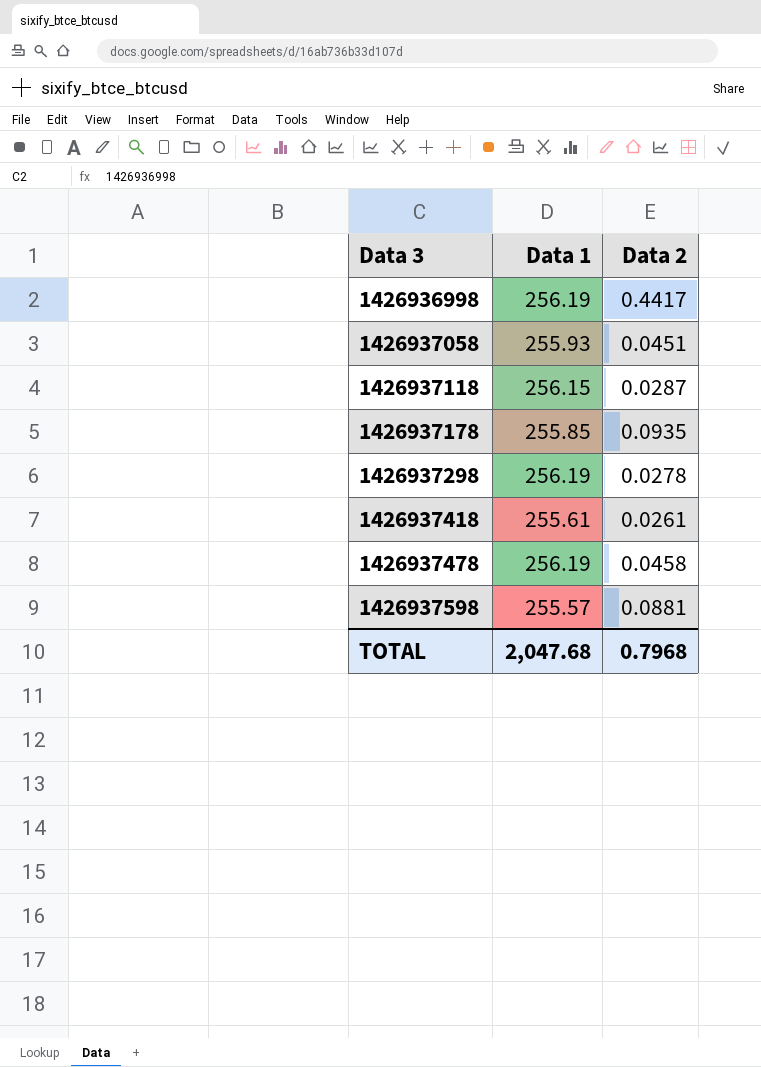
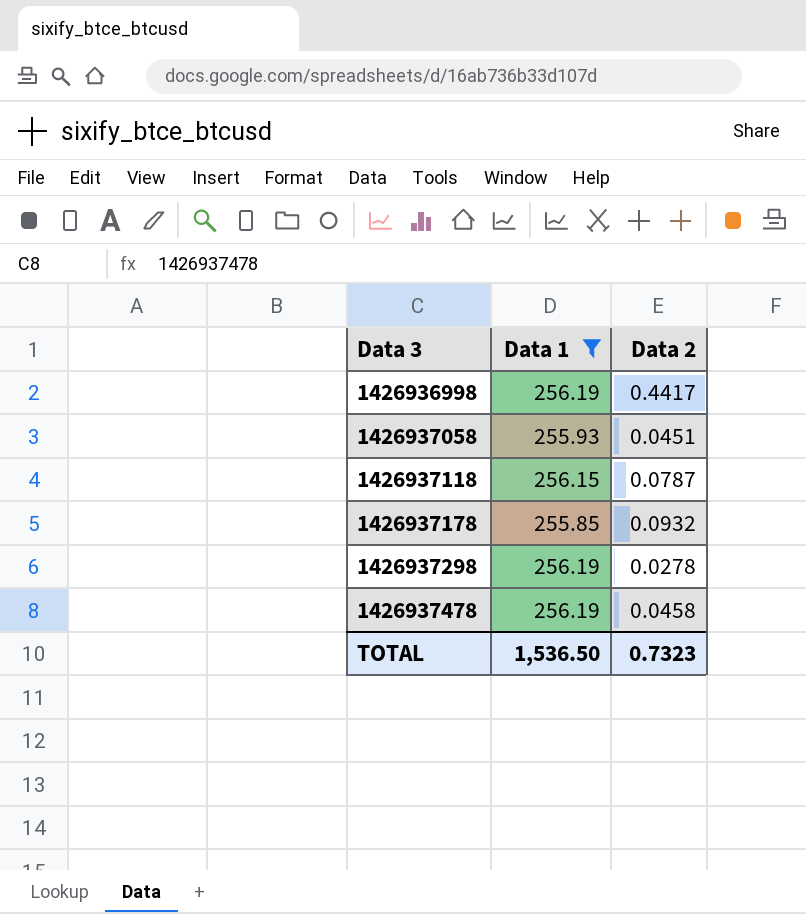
filter: none -> Data 1 >= 255.85
1426937118 | Data 2: 0.0287 -> 0.0787
1426937178 | Data 2: 0.0935 -> 0.0932
TOTAL | Data 1: 2,047.68 -> 1,536.50
TOTAL | Data 2: 0.7968 -> 0.7323

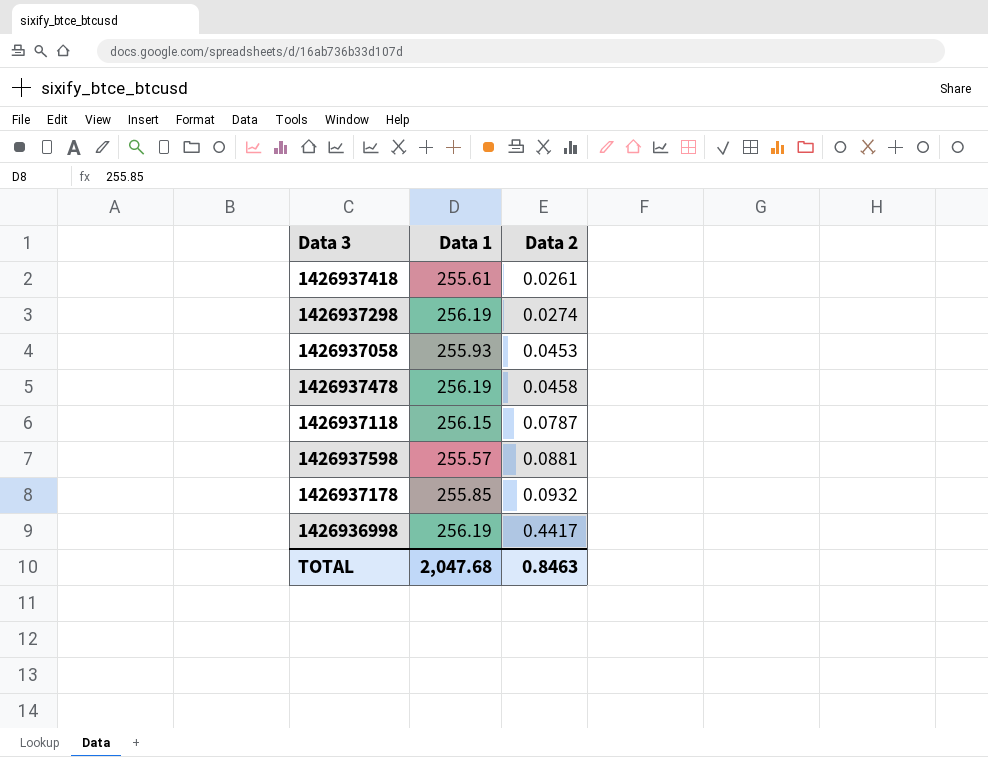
filter: Data 1 >= 255.85 -> none
row order: Data 3 ascending -> Data 2 ascending
1426937298 | Data 2: 0.0278 -> 0.0274
1426937058 | Data 2: 0.0451 -> 0.0453
TOTAL | Data 1: 1,536.50 -> 2,047.68
TOTAL | Data 2: 0.7323 -> 0.8463

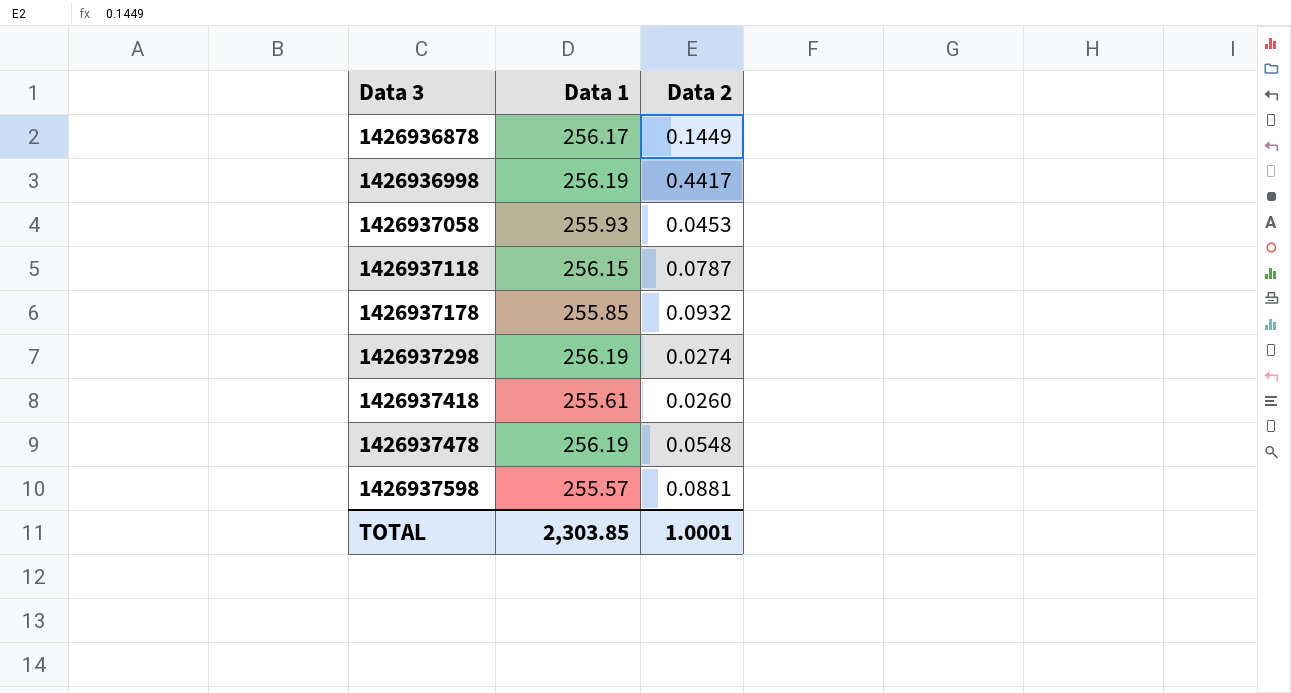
row order: Data 2 ascending -> Data 3 ascending
row 1426936878: none -> 256.17 | 0.1449
1426937418 | Data 2: 0.0261 -> 0.0260
1426937478 | Data 2: 0.0458 -> 0.0548
TOTAL | Data 1: 2,047.68 -> 2,303.85
TOTAL | Data 2: 0.8463 -> 1.0001

